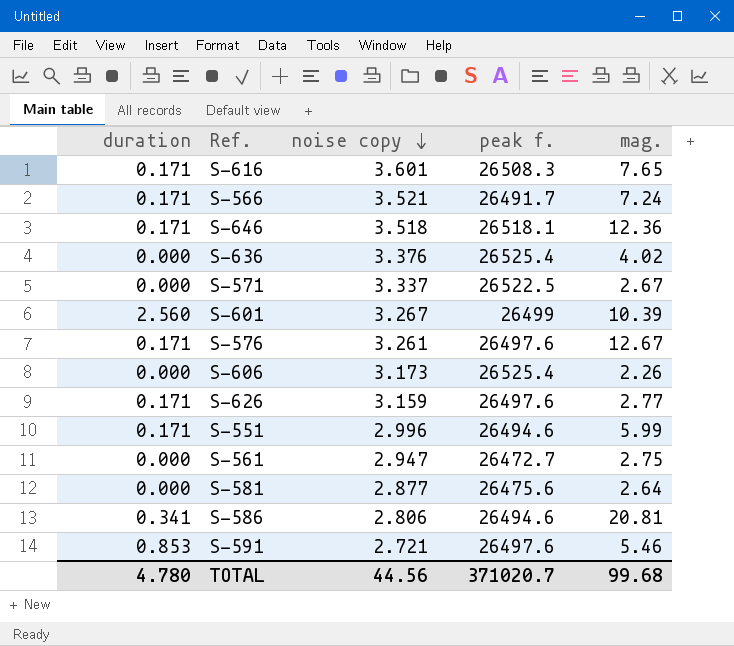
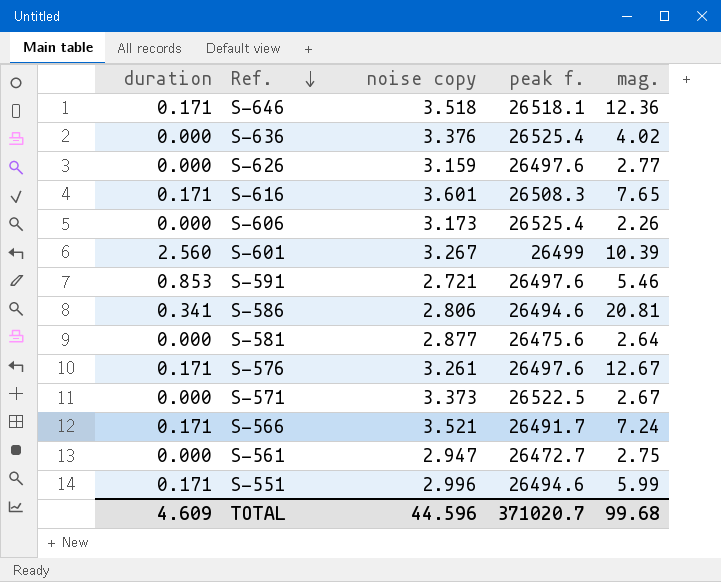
row order: noise copy descending -> Ref. descending
S-626 | duration: 0.171 -> 0.000
S-571 | noise copy: 3.337 -> 3.373
TOTAL | duration: 4.780 -> 4.609
TOTAL | noise copy: 44.56 -> 44.596

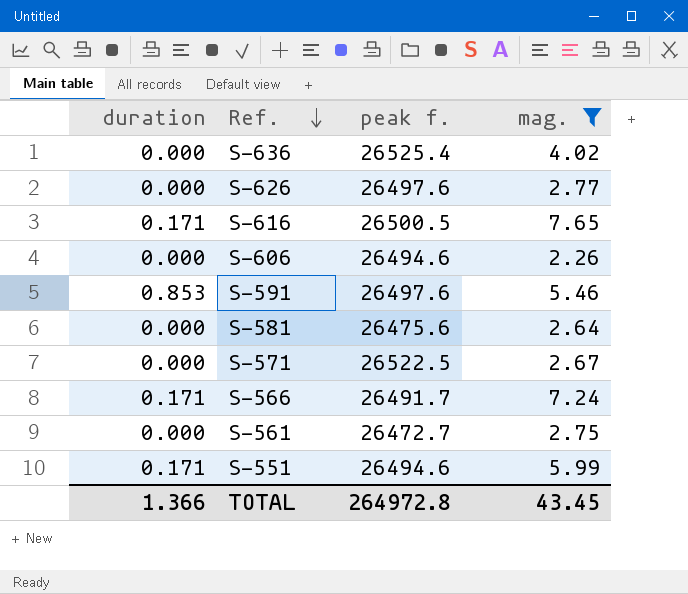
filter: none -> mag. <= 7.65
column noise copy | position: 3 -> none
S-616 | peak f.: 26508.3 -> 26500.5
S-606 | peak f.: 26525.4 -> 26494.6
TOTAL | duration: 4.609 -> 1.366
TOTAL | peak f.: 371020.7 -> 264972.8
TOTAL | mag.: 99.68 -> 43.45

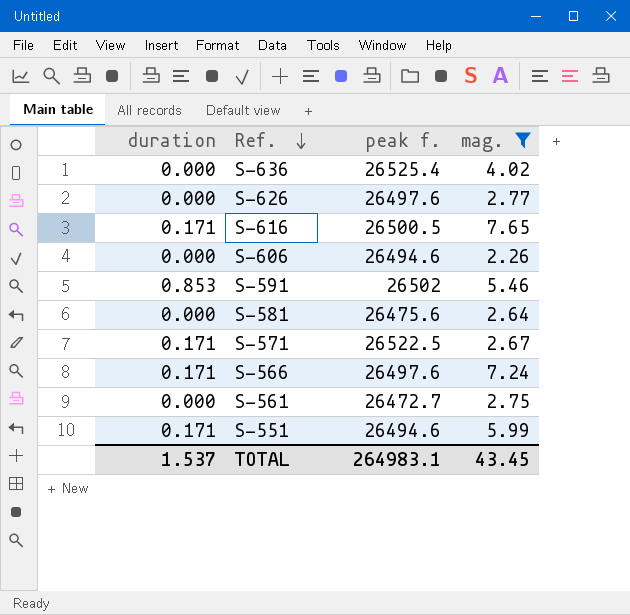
S-591 | peak f.: 26497.6 -> 26502
S-571 | duration: 0.000 -> 0.171
S-566 | peak f.: 26491.7 -> 26497.6
TOTAL | duration: 1.366 -> 1.537
TOTAL | peak f.: 264972.8 -> 264983.1

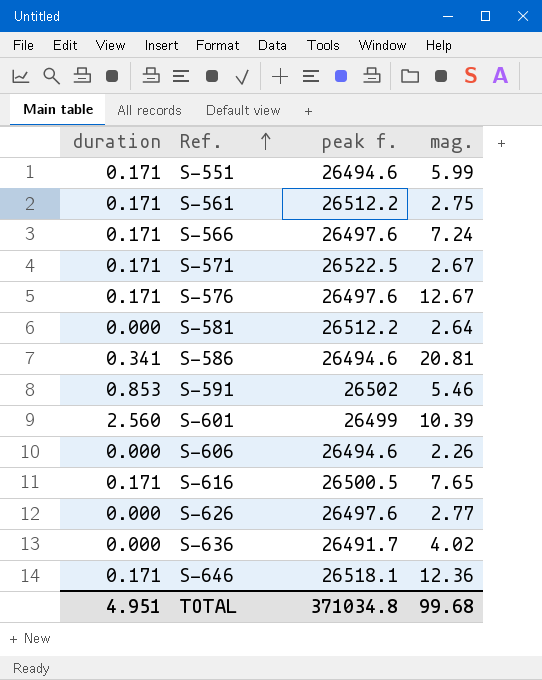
filter: mag. <= 7.65 -> none
row order: Ref. descending -> Ref. ascending
S-561 | duration: 0.000 -> 0.171
S-561 | peak f.: 26472.7 -> 26512.2
S-581 | peak f.: 26475.6 -> 26512.2
S-636 | peak f.: 26525.4 -> 26491.7
TOTAL | duration: 1.537 -> 4.951
TOTAL | peak f.: 264983.1 -> 371034.8
TOTAL | mag.: 43.45 -> 99.68

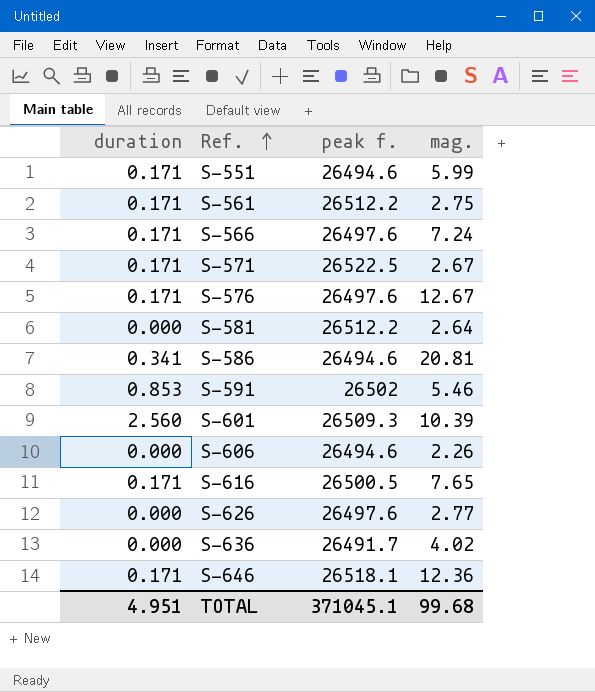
S-601 | peak f.: 26499 -> 26509.3
TOTAL | peak f.: 371034.8 -> 371045.1

